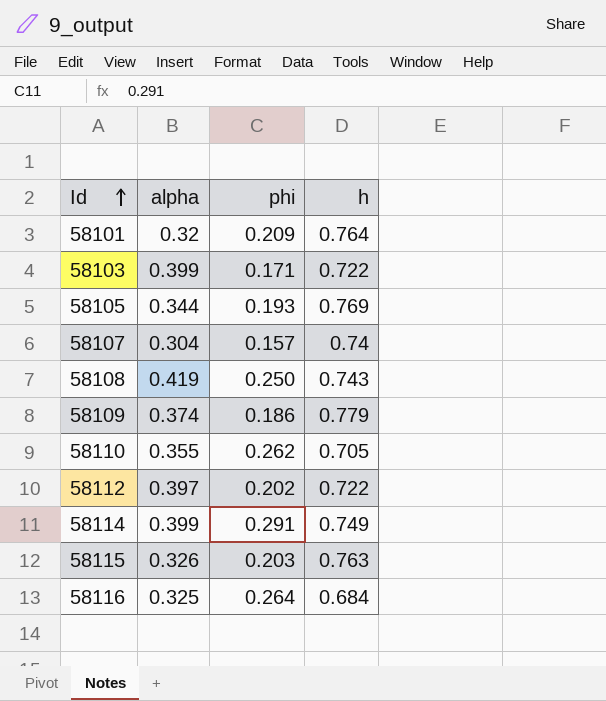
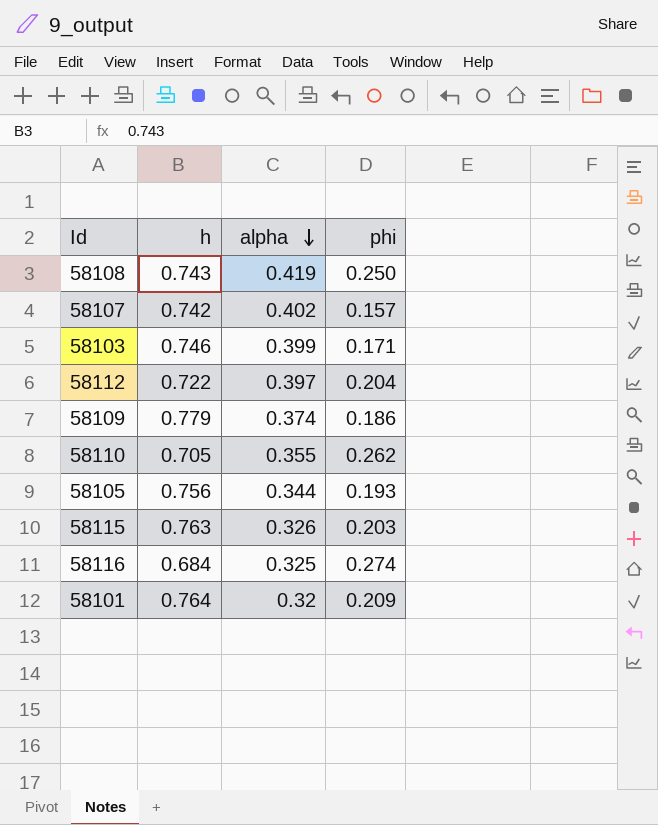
row order: Id ascending -> alpha descending
column h | position: 4 -> 2
row 58114: 0.399 | 0.291 | 0.749 -> none
58107 | h: 0.74 -> 0.742
58107 | alpha: 0.304 -> 0.402
58103 | h: 0.722 -> 0.746
58112 | phi: 0.202 -> 0.204
58105 | h: 0.769 -> 0.756
58116 | phi: 0.264 -> 0.274

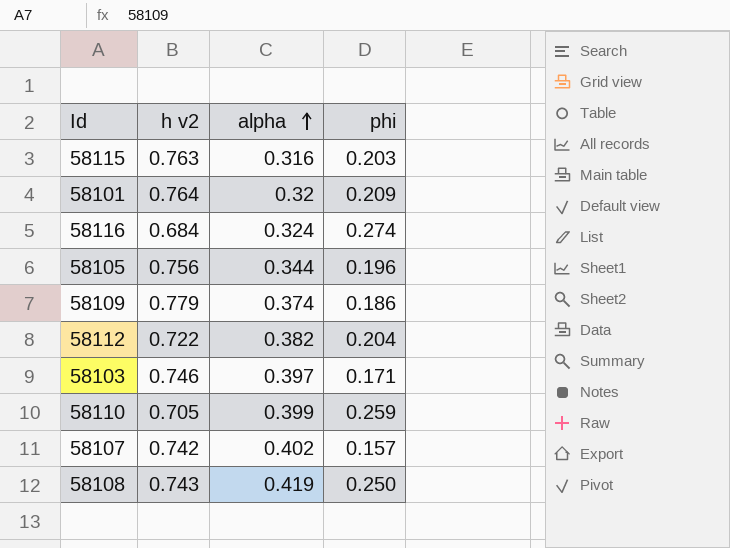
row order: alpha descending -> alpha ascending
column name: h -> h v2
58115 | alpha: 0.326 -> 0.316
58116 | alpha: 0.325 -> 0.324
58105 | phi: 0.193 -> 0.196
58112 | alpha: 0.397 -> 0.382
58103 | alpha: 0.399 -> 0.397
58110 | alpha: 0.355 -> 0.399
58110 | phi: 0.262 -> 0.259

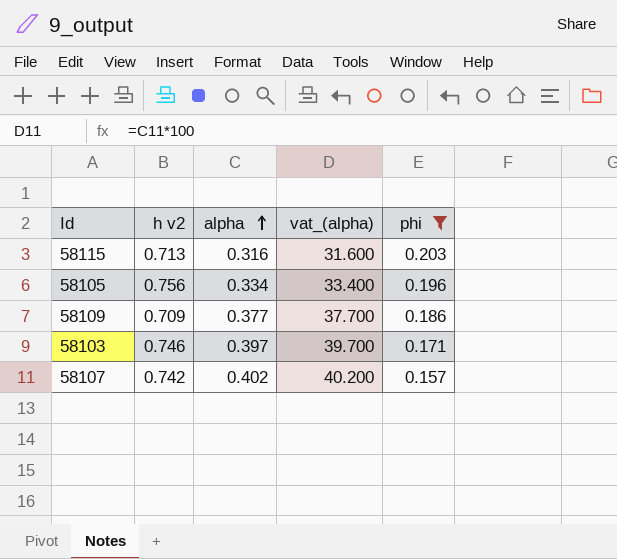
filter: none -> phi <= 0.203
column vat_(alpha) | formula: none -> [alpha] * 100
58115 | h v2: 0.763 -> 0.713
58105 | alpha: 0.344 -> 0.334
58109 | h v2: 0.779 -> 0.709
58109 | alpha: 0.374 -> 0.377

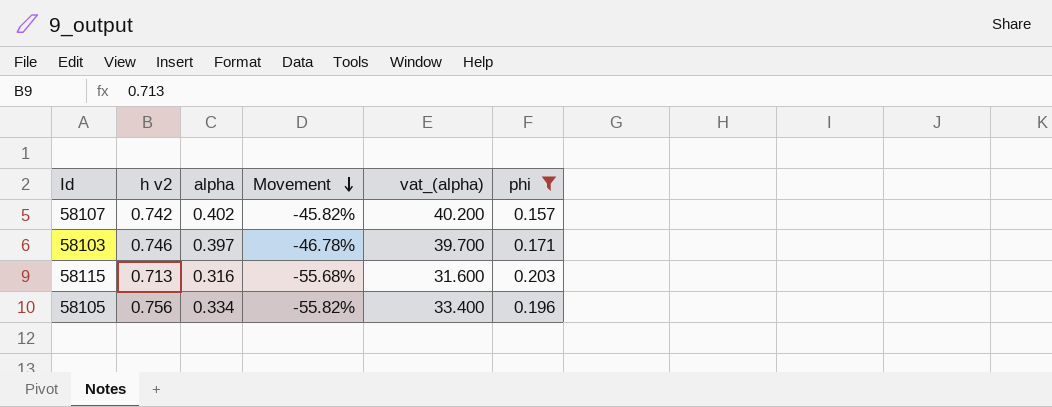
row order: alpha ascending -> Movement descending
column Movement | formula: none -> ([alpha] - [h v2]) / [h v2]
row 58109: 0.709 | 0.377 | 37.700 | 0.186 -> none

